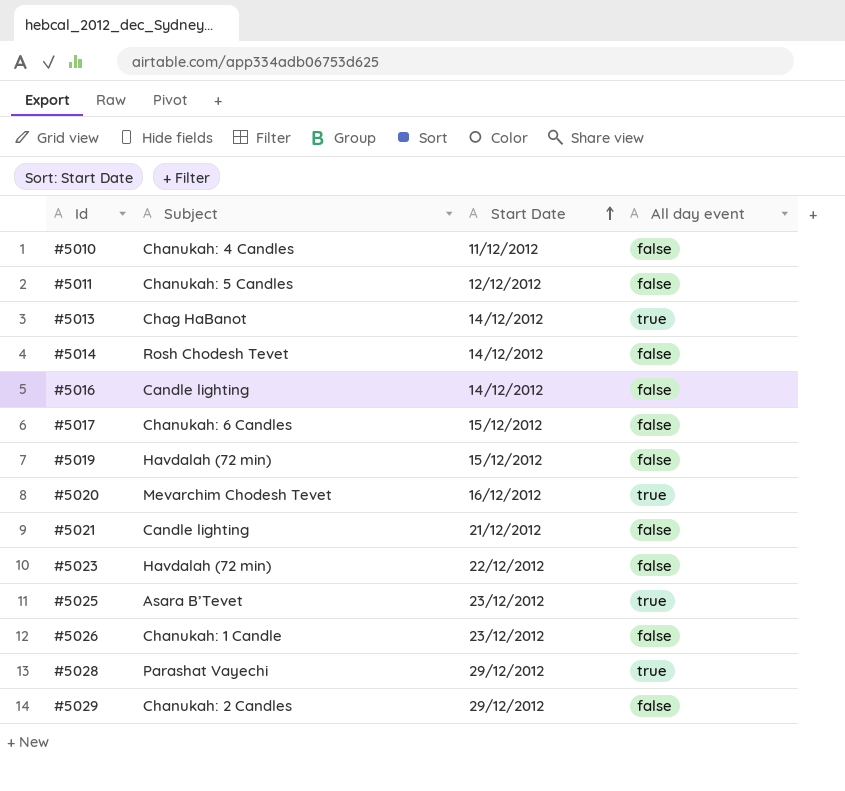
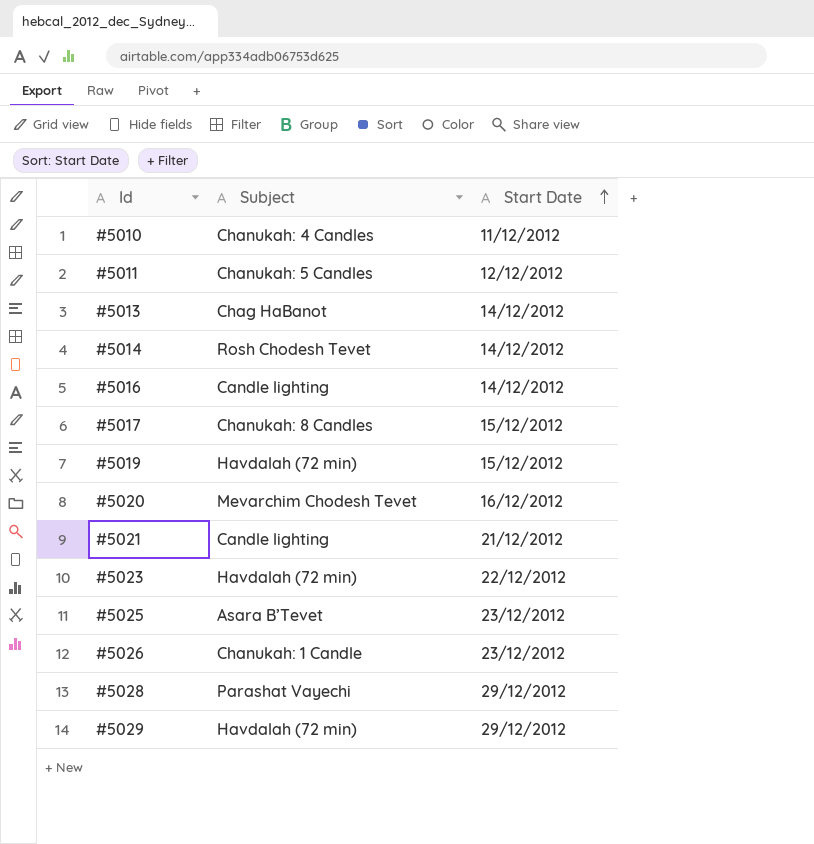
column All day event | position: 4 -> none
#5017 | Subject: Chanukah: 6 Candles -> Chanukah: 8 Candles
#5029 | Subject: Chanukah: 2 Candles -> Havdalah (72 min)

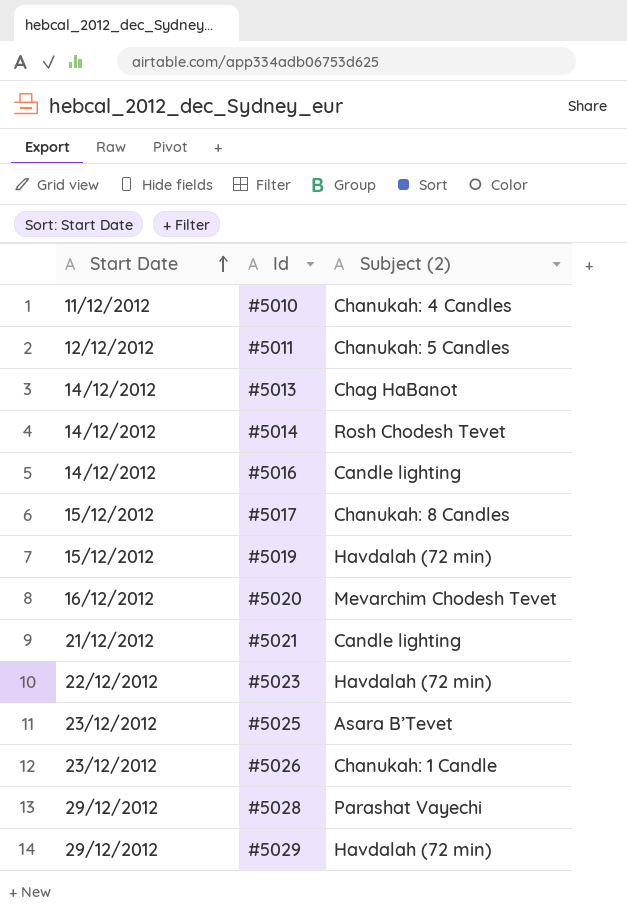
column Start Date | position: 3 -> 1
column name: Subject -> Subject (2)

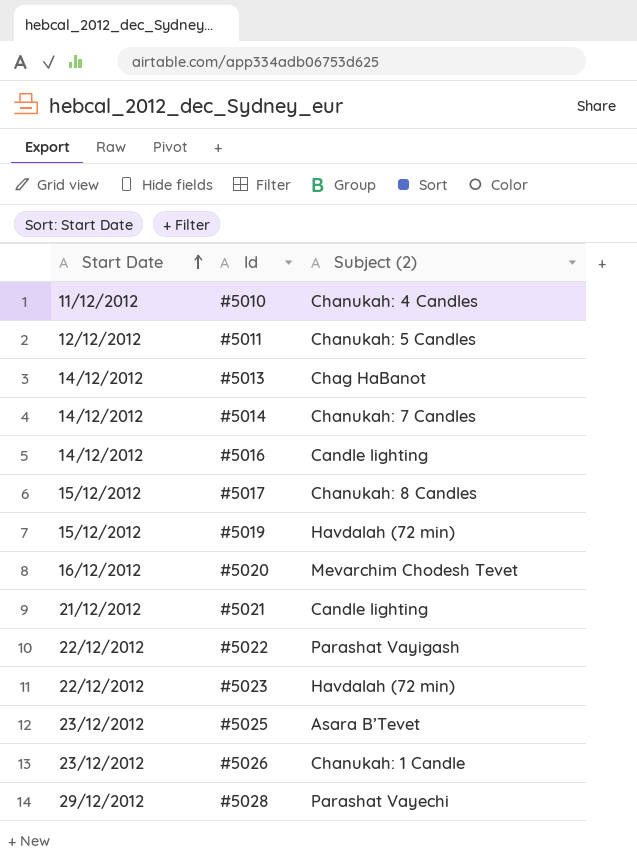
row #5029: 29/12/2012 | Havdalah (72 min) -> none
#5014 | Subject (2): Rosh Chodesh Tevet -> Chanukah: 7 Candles
row #5022: none -> 22/12/2012 | Parashat Vayigash

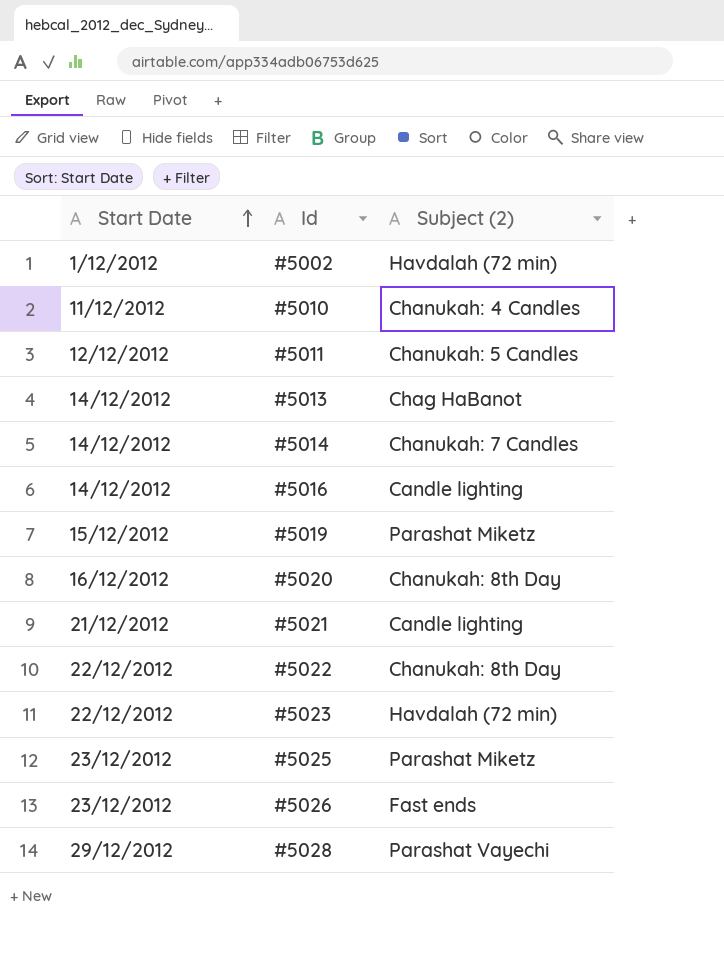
row #5017: 15/12/2012 | Chanukah: 8 Candles -> none
row #5002: none -> 1/12/2012 | Havdalah (72 min)
#5019 | Subject (2): Havdalah (72 min) -> Parashat Miketz
#5020 | Subject (2): Mevarchim Chodesh Tevet -> Chanukah: 8th Day
#5022 | Subject (2): Parashat Vayigash -> Chanukah: 8th Day
#5025 | Subject (2): Asara B’Tevet -> Parashat Miketz
#5026 | Subject (2): Chanukah: 1 Candle -> Fast ends

